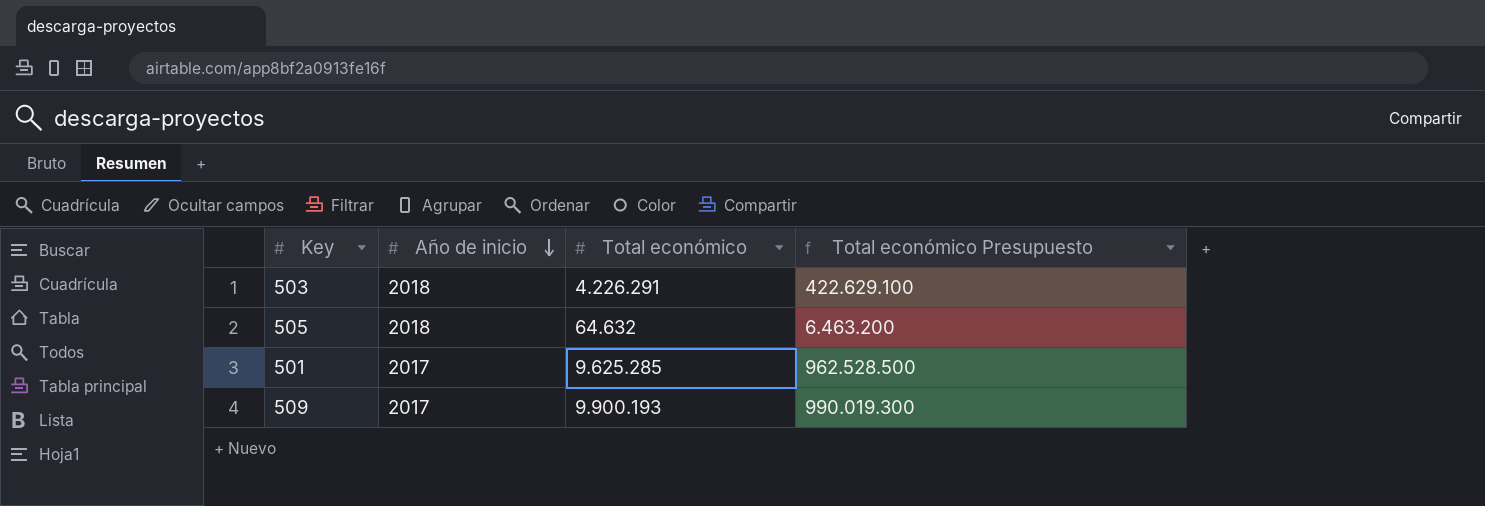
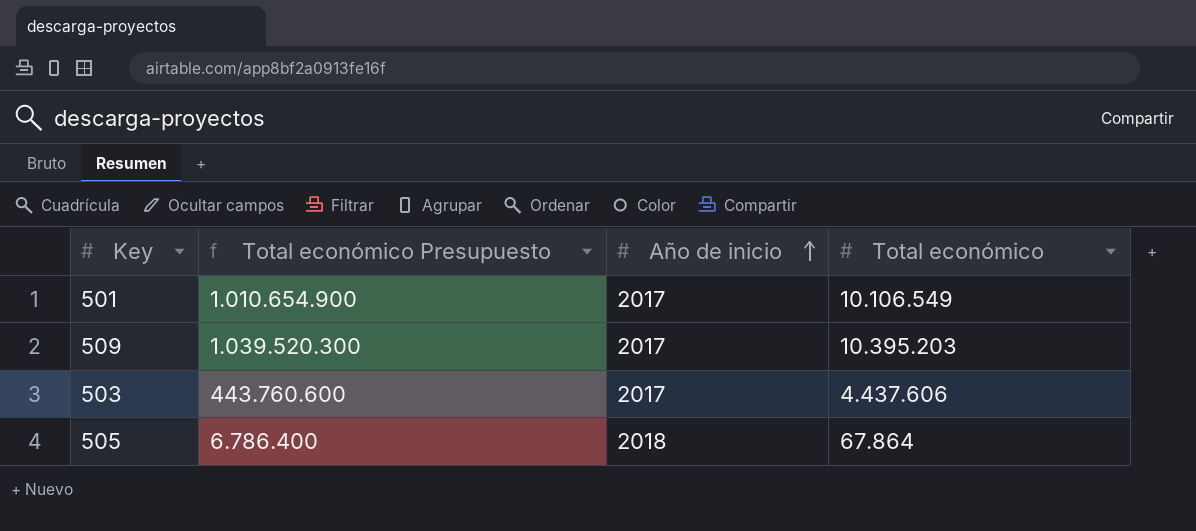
row order: Año de inicio descending -> Año de inicio ascending
column Total económico Presupuesto | position: 4 -> 2
501 | Total económico Presupuesto: 962.528.500 -> 1.010.654.900
501 | Total económico: 9.625.285 -> 10.106.549
509 | Total económico Presupuesto: 990.019.300 -> 1.039.520.300
509 | Total económico: 9.900.193 -> 10.395.203
503 | Total económico Presupuesto: 422.629.100 -> 443.760.600
503 | Año de inicio: 2018 -> 2017
503 | Total económico: 4.226.291 -> 4.437.606
505 | Total económico Presupuesto: 6.463.200 -> 6.786.400
505 | Total económico: 64.632 -> 67.864

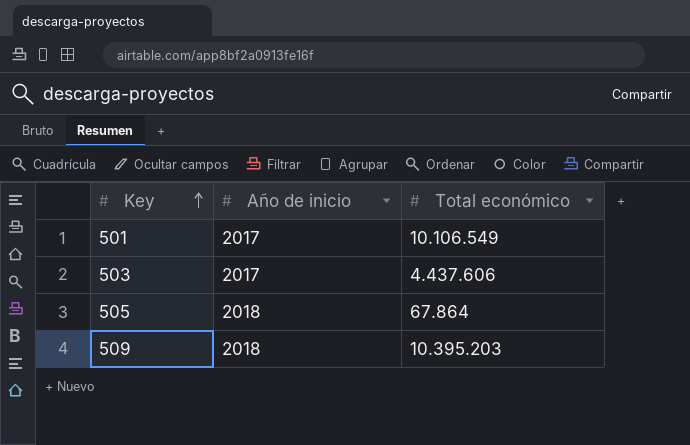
row order: Año de inicio ascending -> Key ascending
column Total económico Presupuesto | formula: [Total económico] * 100 -> none
509 | Año de inicio: 2017 -> 2018

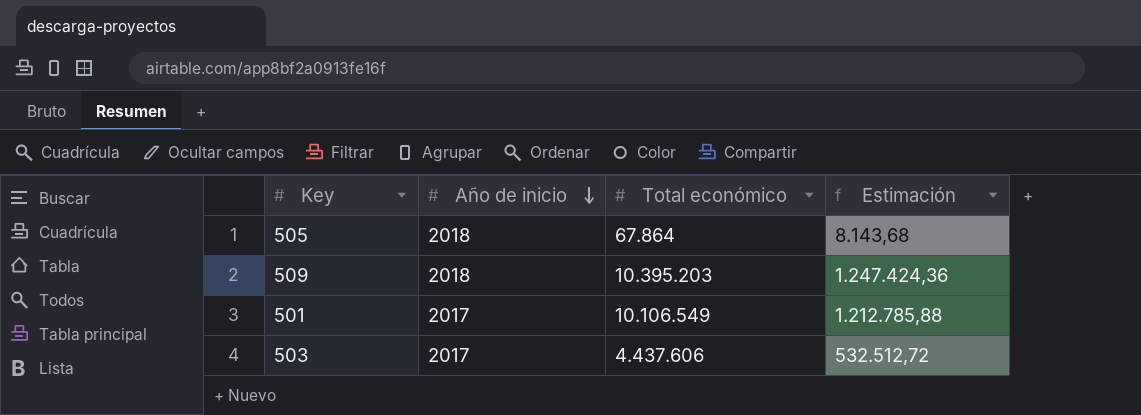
row order: Key ascending -> Año de inicio descending
column Estimación | formula: none -> [Total económico] * 0,12

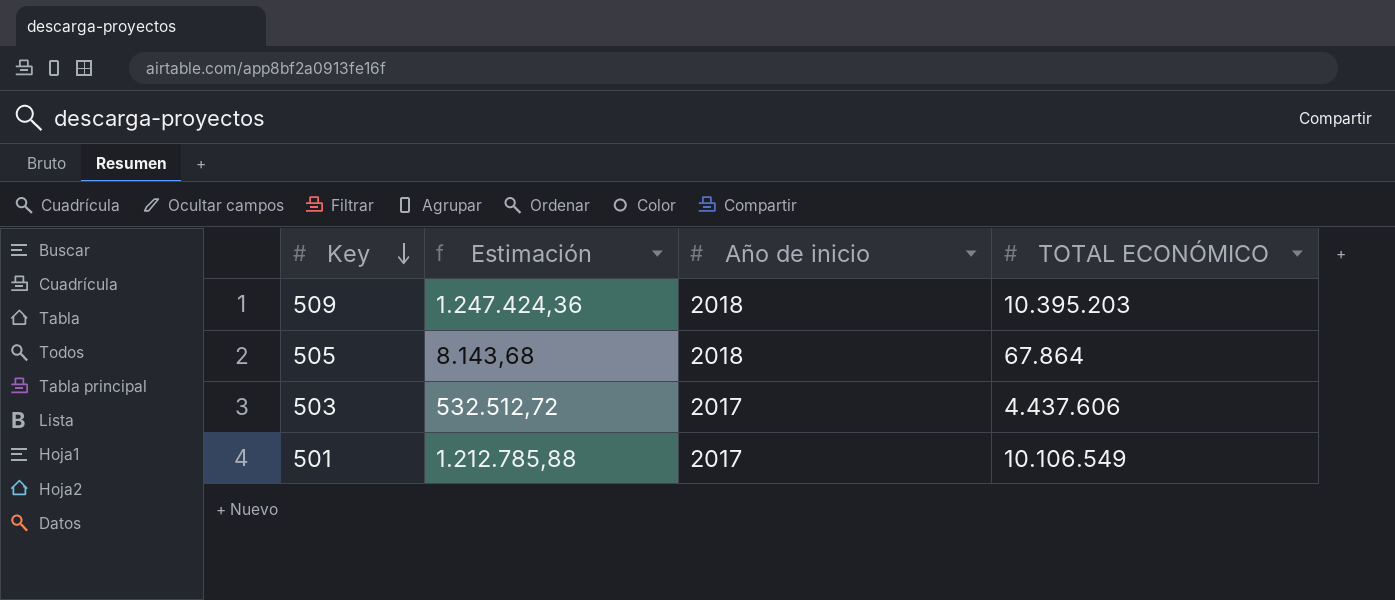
row order: Año de inicio descending -> Key descending
column Estimación | position: 4 -> 2
column name: Total económico -> TOTAL ECONÓMICO

